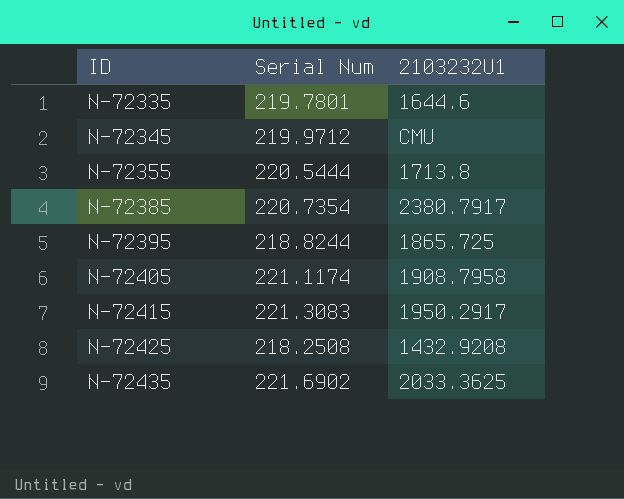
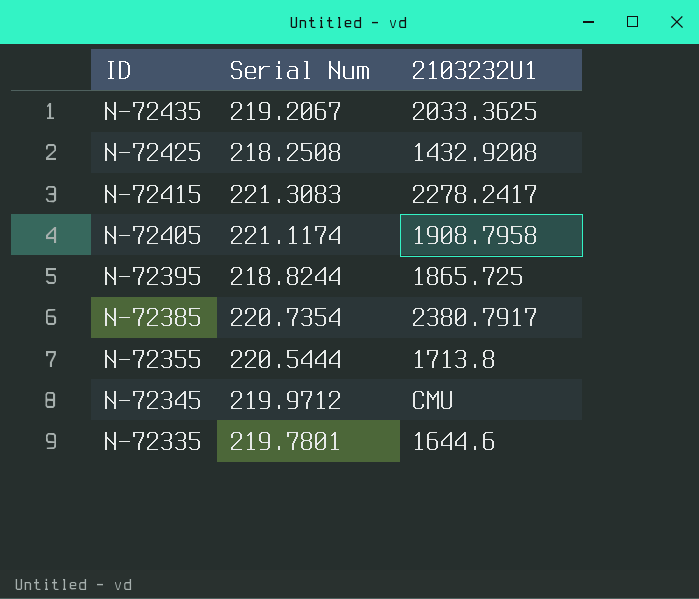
row order: ID ascending -> ID descending
N-72435 | Serial Num: 221.6902 -> 219.2067
N-72415 | 2103232U1: 1950.2917 -> 2278.2417

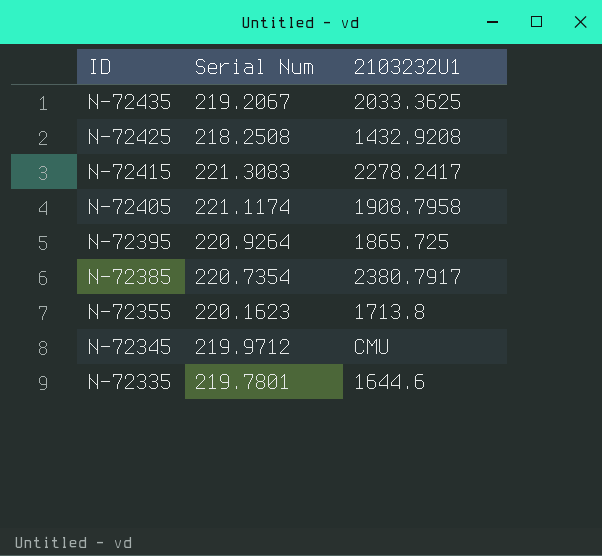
N-72395 | Serial Num: 218.8244 -> 220.9264
N-72355 | Serial Num: 220.5444 -> 220.1623

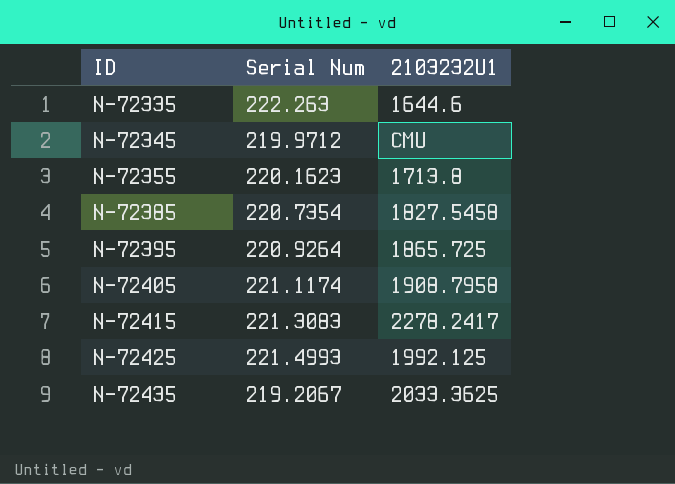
row order: ID descending -> ID ascending
N-72335 | Serial Num: 219.7801 -> 222.263
N-72385 | 2103232U1: 2380.7917 -> 1827.5458
N-72425 | Serial Num: 218.2508 -> 221.4993
N-72425 | 2103232U1: 1432.9208 -> 1992.125

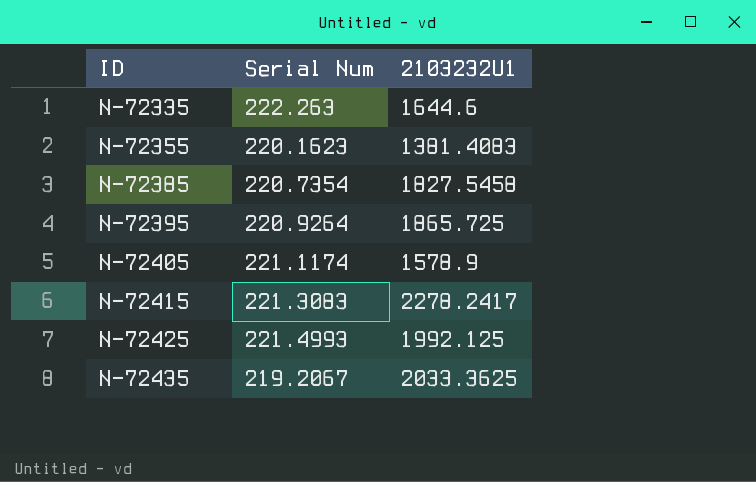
row N-72345: 219.9712 | CMU -> none
N-72355 | 2103232U1: 1713.8 -> 1381.4083
N-72405 | 2103232U1: 1908.7958 -> 1578.9

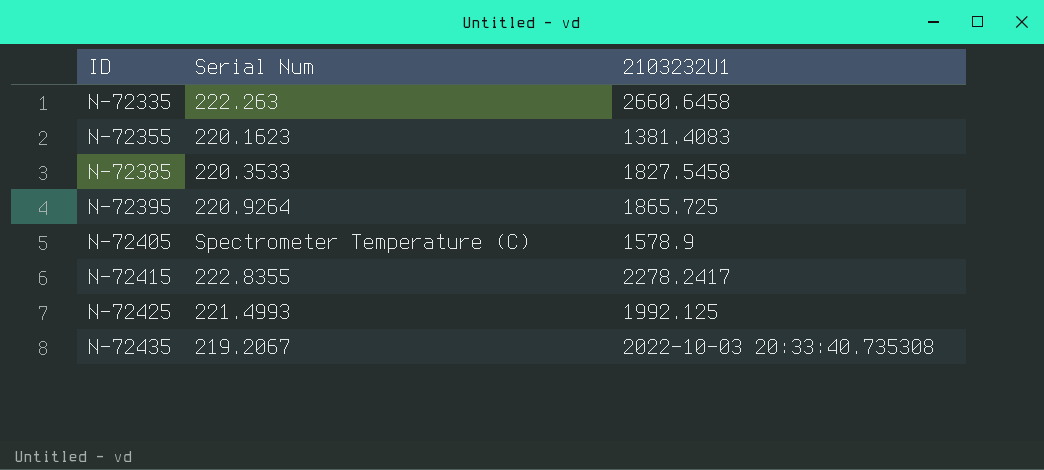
N-72335 | 2103232U1: 1644.6 -> 2660.6458
N-72385 | Serial Num: 220.7354 -> 220.3533
N-72405 | Serial Num: 221.1174 -> Spectrometer Temperature (C)
N-72415 | Serial Num: 221.3083 -> 222.8355
N-72435 | 2103232U1: 2033.3625 -> 2022-10-03 20:33:40.735308

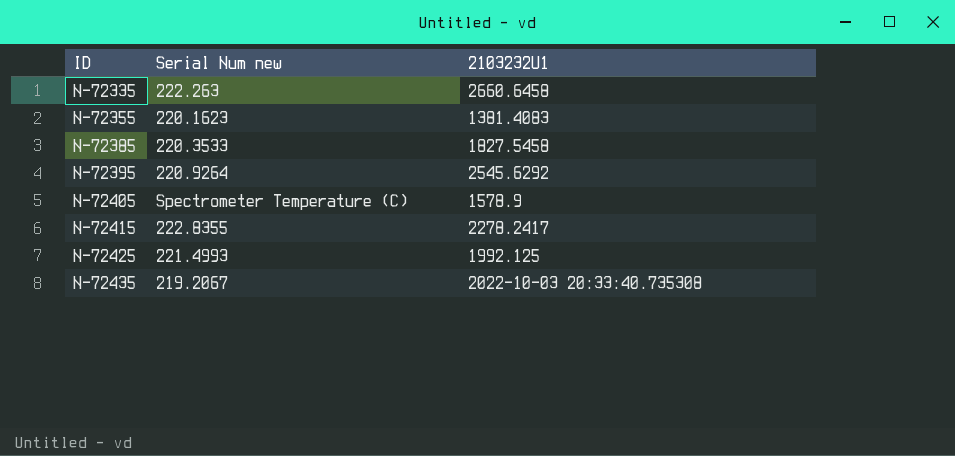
column name: Serial Num -> Serial Num new
N-72395 | 2103232U1: 1865.725 -> 2545.6292

